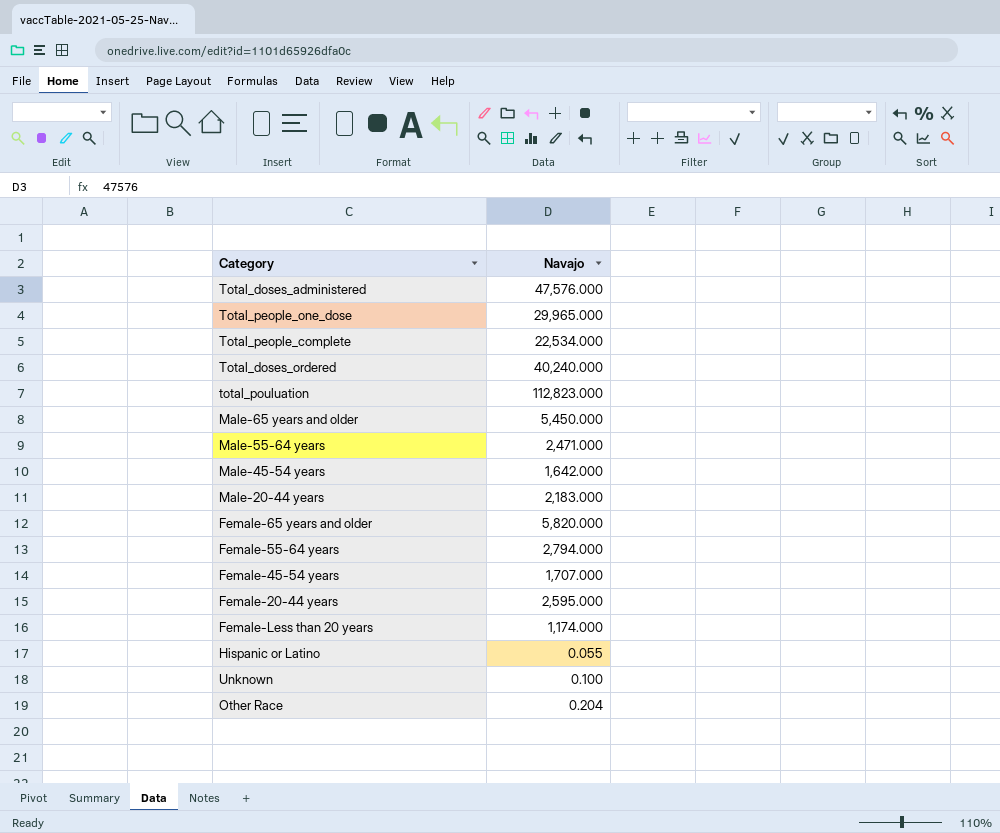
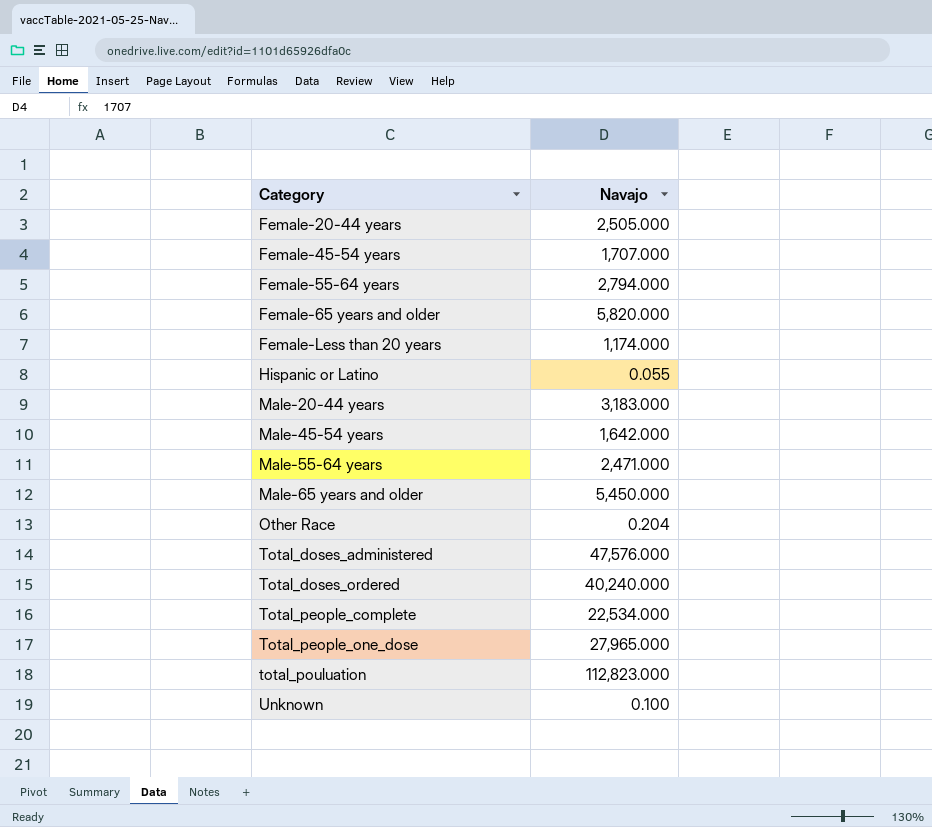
row order: none -> Category ascending
Female-20-44 years | Navajo: 2,595.000 -> 2,505.000
Male-20-44 years | Navajo: 2,183.000 -> 3,183.000
Total_people_one_dose | Navajo: 29,965.000 -> 27,965.000

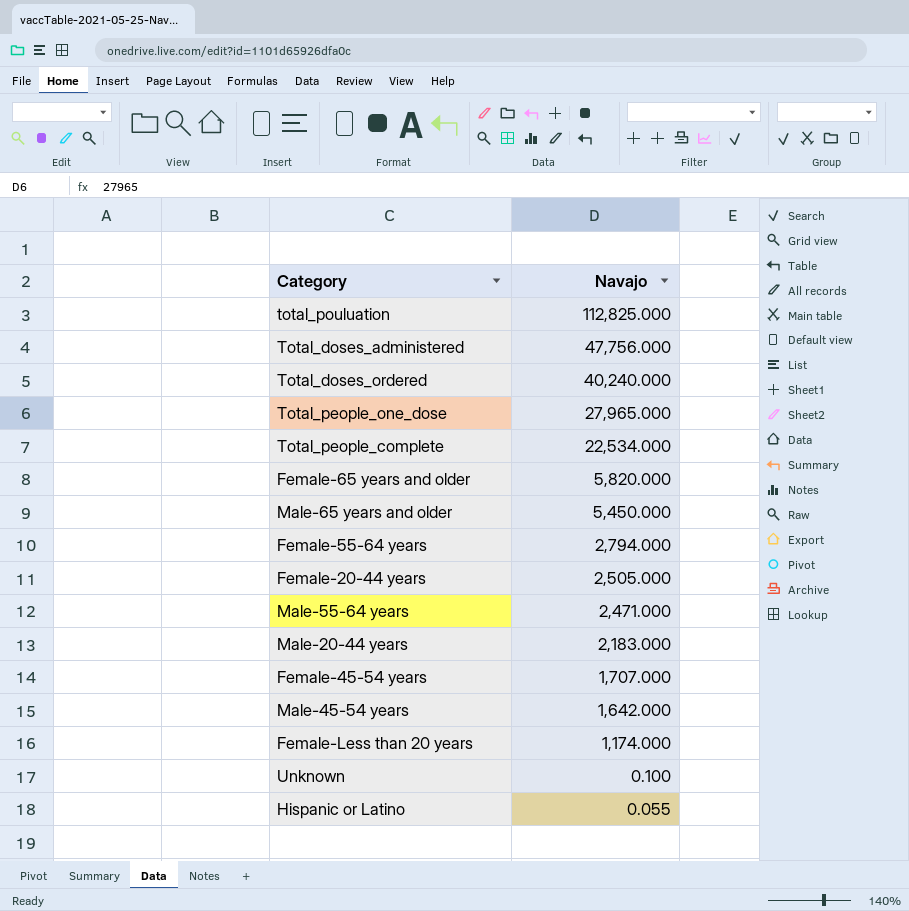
row order: Category ascending -> Navajo descending
row Other Race: 0.204 -> none
total_pouluation | Navajo: 112,823.000 -> 112,825.000
Total_doses_administered | Navajo: 47,576.000 -> 47,756.000
Male-20-44 years | Navajo: 3,183.000 -> 2,183.000

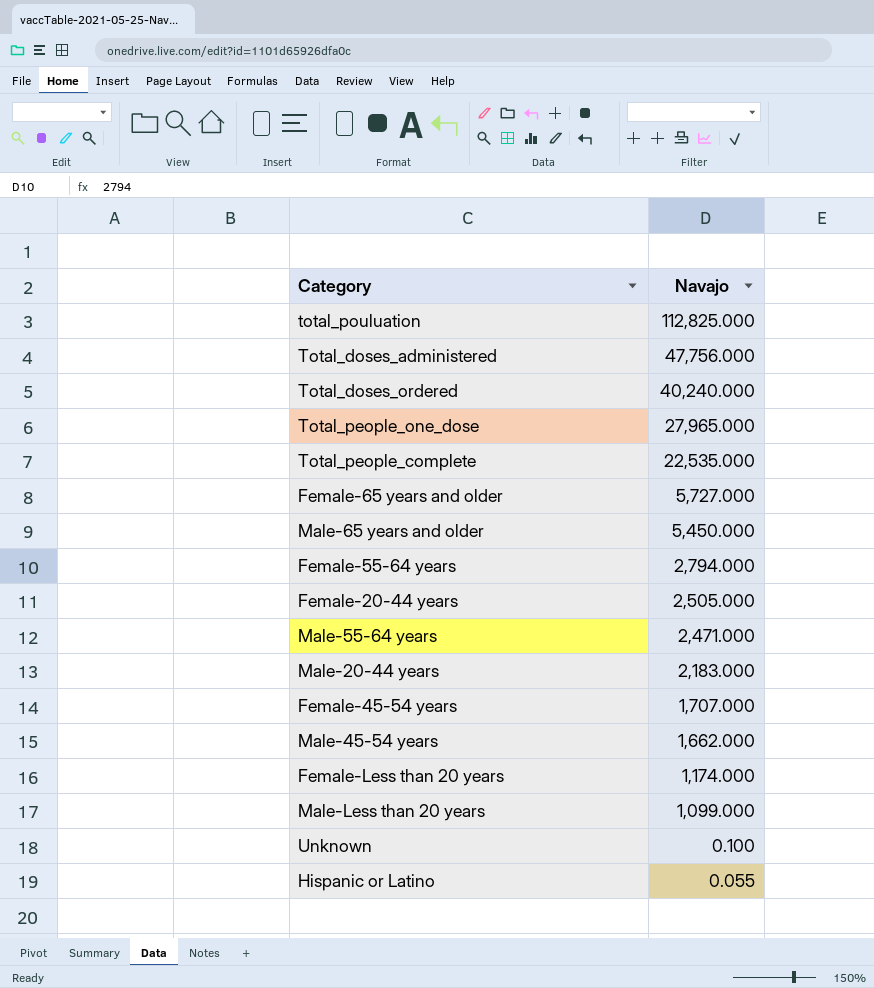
Total_people_complete | Navajo: 22,534.000 -> 22,535.000
Female-65 years and older | Navajo: 5,820.000 -> 5,727.000
Male-45-54 years | Navajo: 1,642.000 -> 1,662.000
row Male-Less than 20 years: none -> 1,099.000

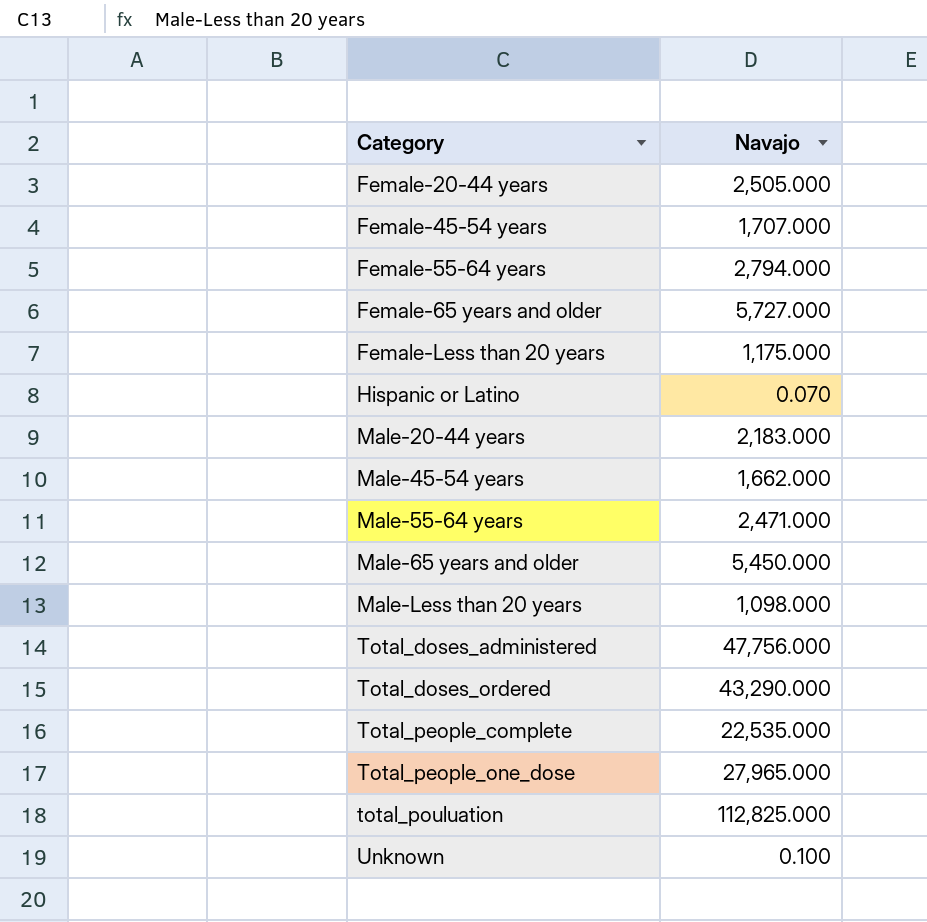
row order: Navajo descending -> Category ascending
Female-Less than 20 years | Navajo: 1,174.000 -> 1,175.000
Hispanic or Latino | Navajo: 0.055 -> 0.070
Male-Less than 20 years | Navajo: 1,099.000 -> 1,098.000
Total_doses_ordered | Navajo: 40,240.000 -> 43,290.000

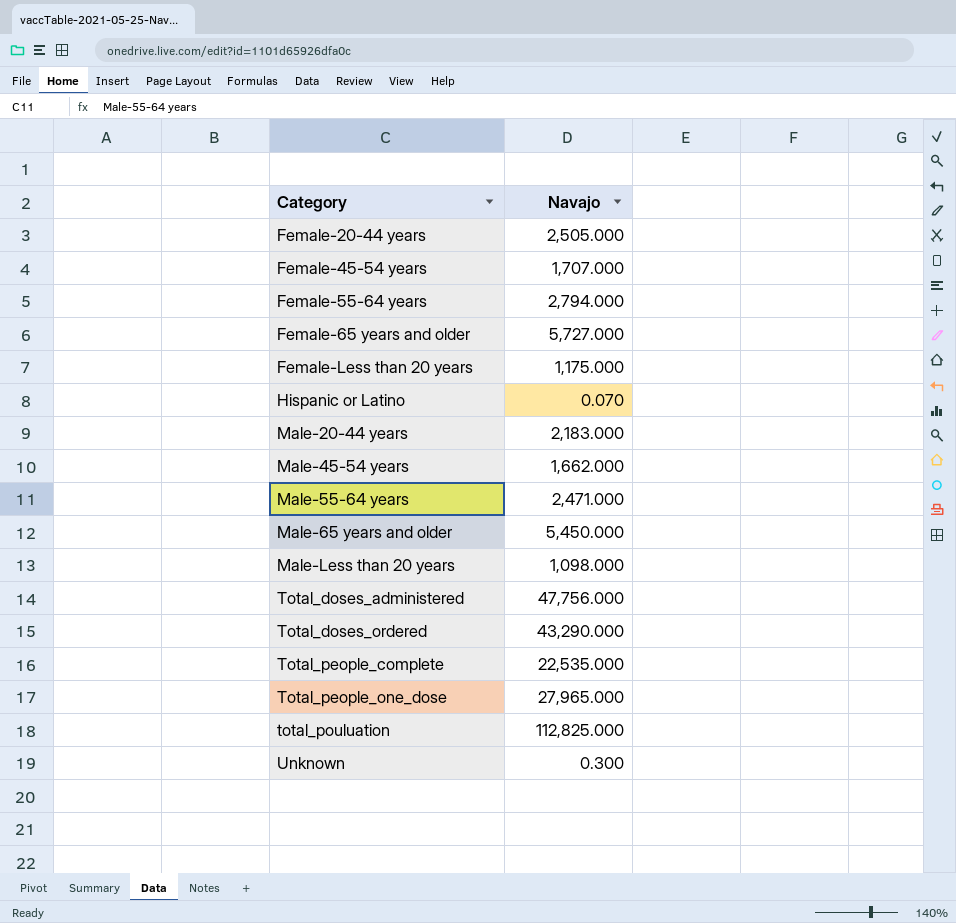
Unknown | Navajo: 0.100 -> 0.300

